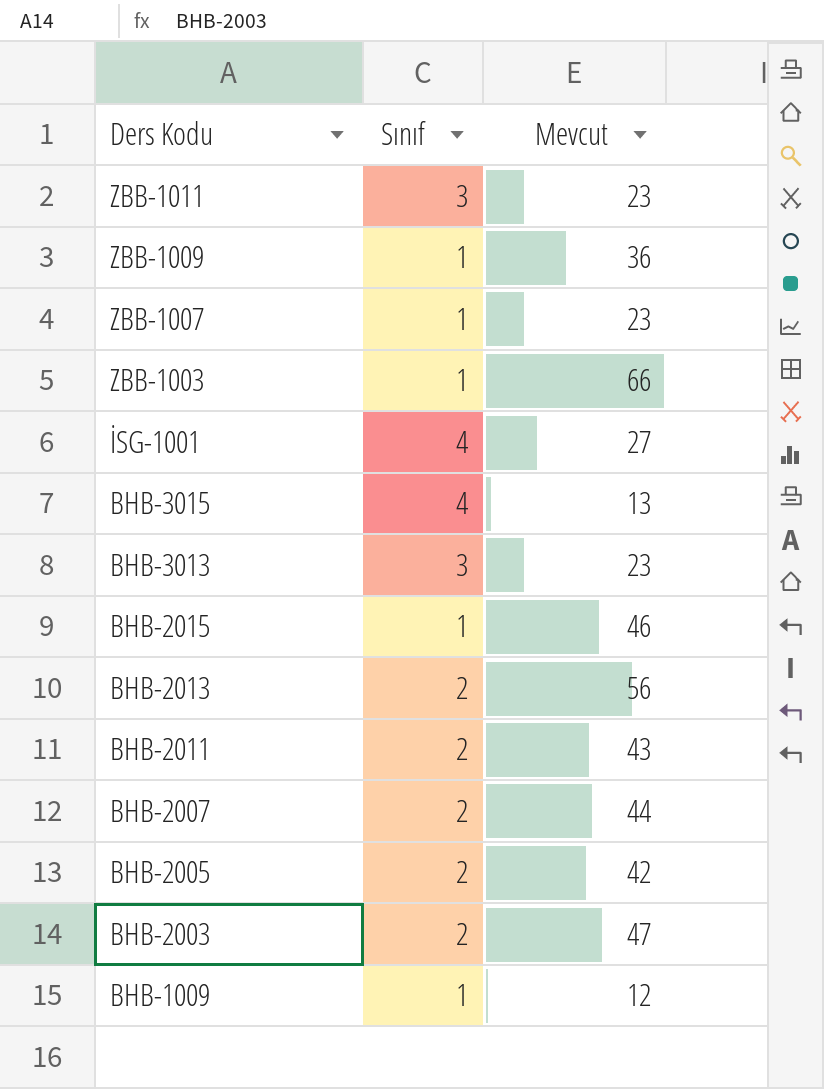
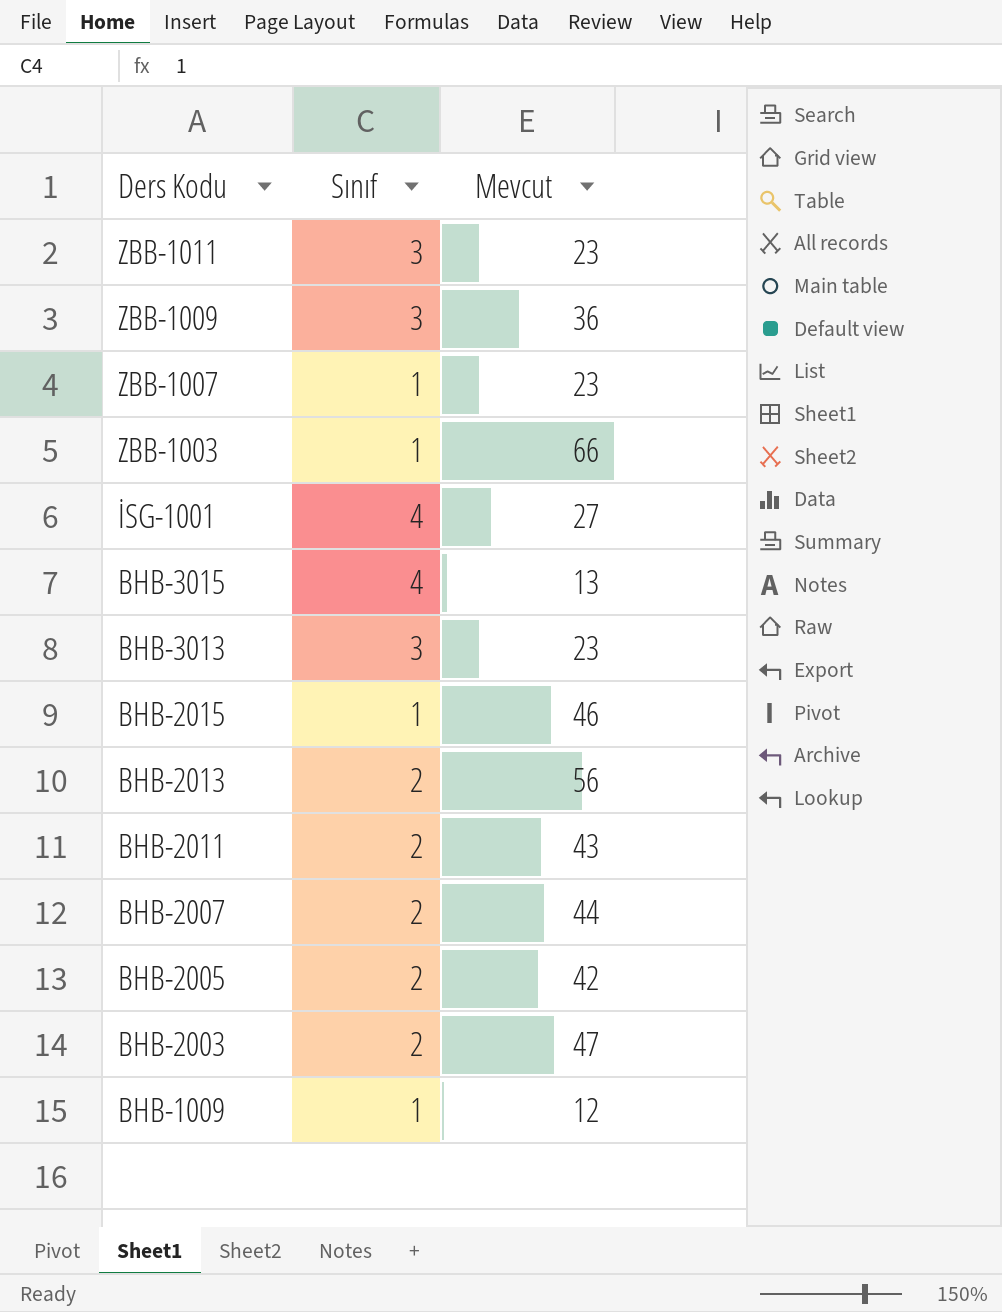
ZBB-1009 | Sınıf: 1 -> 3

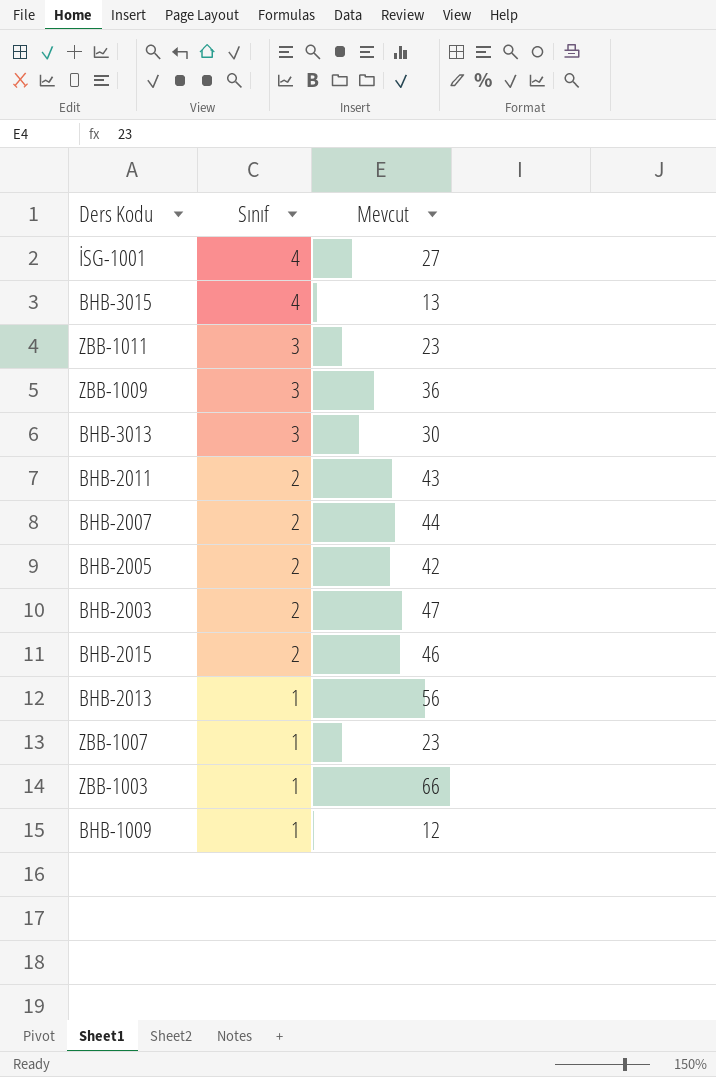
row order: Ders Kodu descending -> Sınıf descending
BHB-3013 | Mevcut: 23 -> 30
BHB-2015 | Sınıf: 1 -> 2
BHB-2013 | Sınıf: 2 -> 1

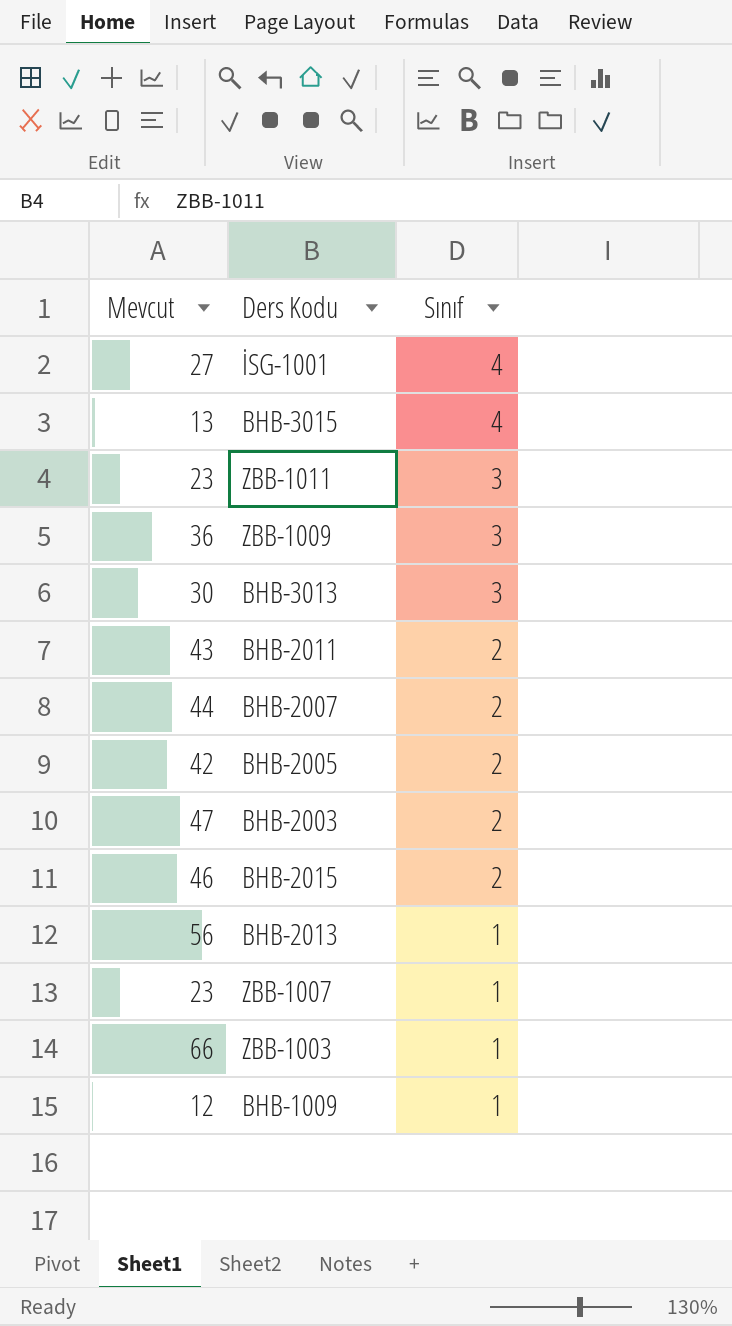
column Mevcut | position: 3 -> 1

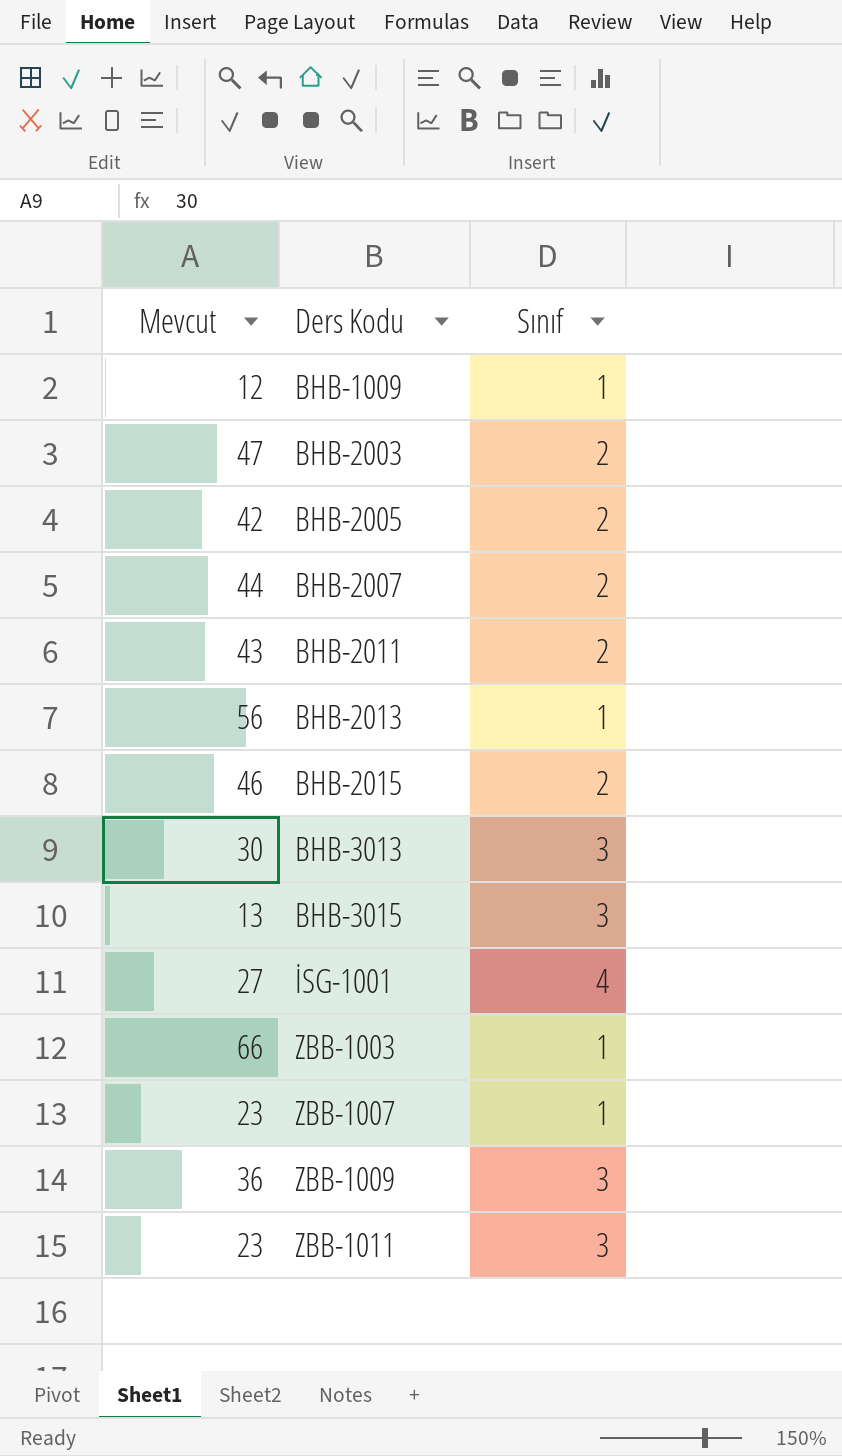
row order: Sınıf descending -> Ders Kodu ascending
BHB-3015 | Sınıf: 4 -> 3

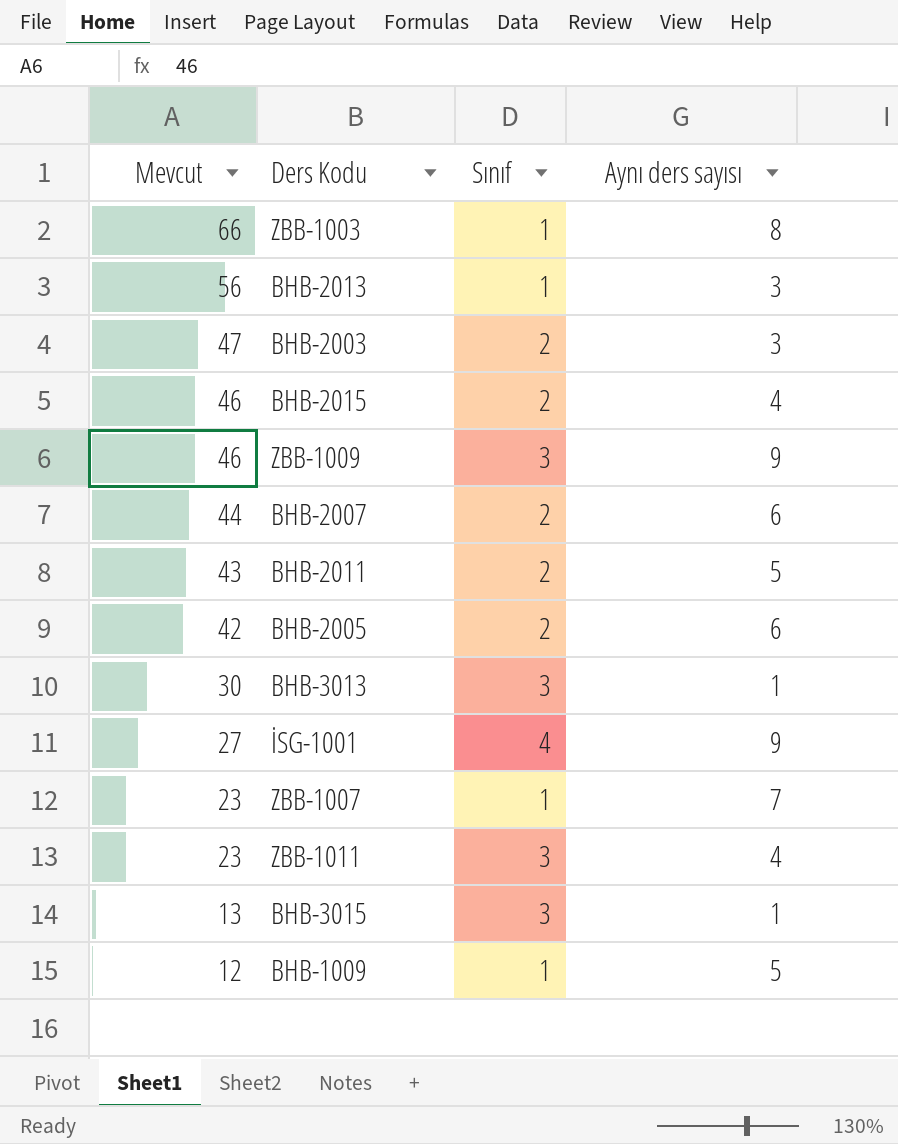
row order: Ders Kodu ascending -> Mevcut descending
column Aynı ders sayısı | position: none -> 4
ZBB-1009 | Mevcut: 36 -> 46

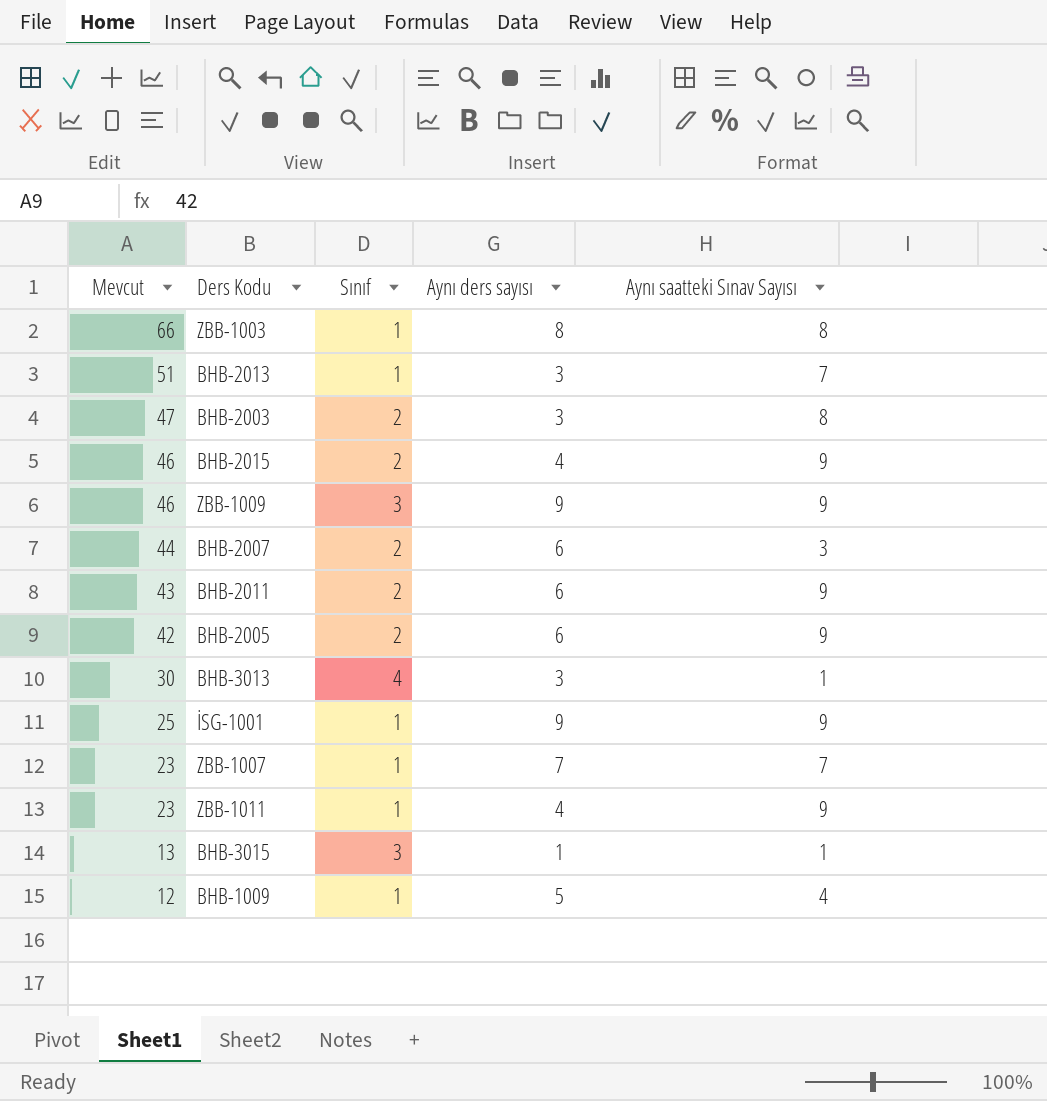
column Aynı saatteki Sınav Sayısı | position: none -> 5
BHB-2013 | Mevcut: 56 -> 51
BHB-2011 | Aynı ders sayısı: 5 -> 6
BHB-3013 | Sınıf: 3 -> 4
BHB-3013 | Aynı ders sayısı: 1 -> 3
İSG-1001 | Mevcut: 27 -> 25
İSG-1001 | Sınıf: 4 -> 1
ZBB-1011 | Sınıf: 3 -> 1

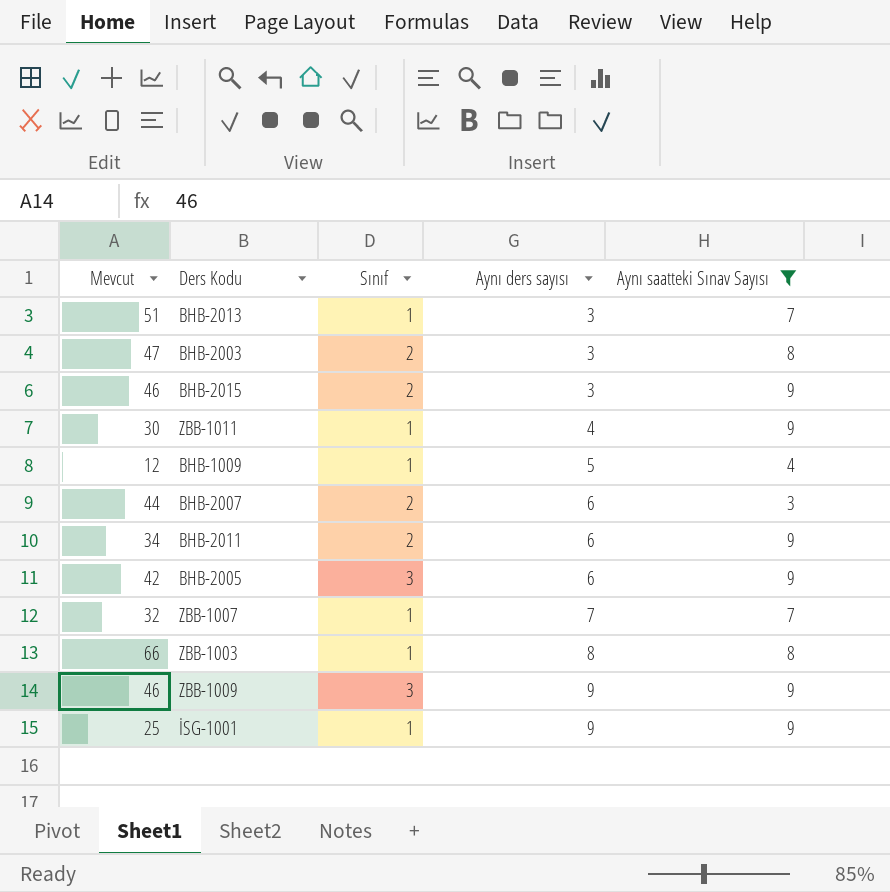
filter: none -> Aynı saatteki Sınav Sayısı != 1
row order: Mevcut descending -> Aynı ders sayısı ascending
BHB-2015 | Aynı ders sayısı: 4 -> 3
ZBB-1011 | Mevcut: 23 -> 30
BHB-2011 | Mevcut: 43 -> 34
BHB-2005 | Sınıf: 2 -> 3
ZBB-1007 | Mevcut: 23 -> 32

